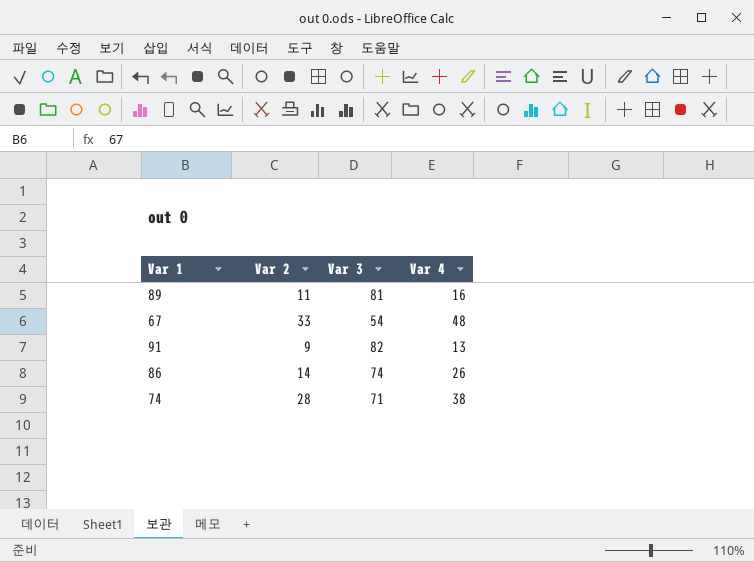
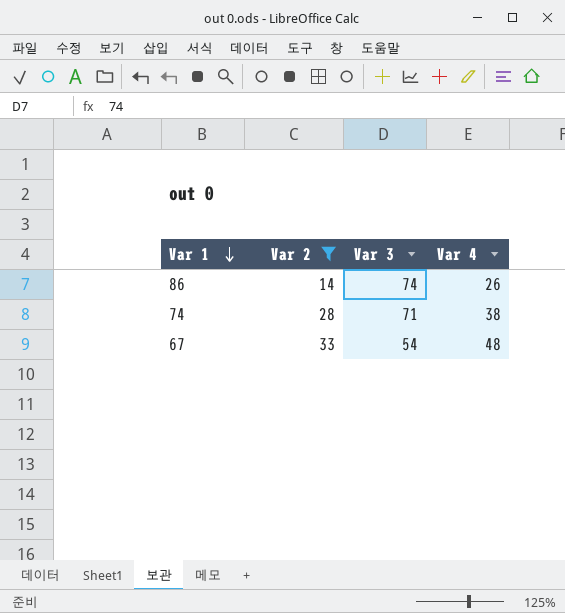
filter: none -> Var 2 >= 14
row order: none -> Var 1 descending

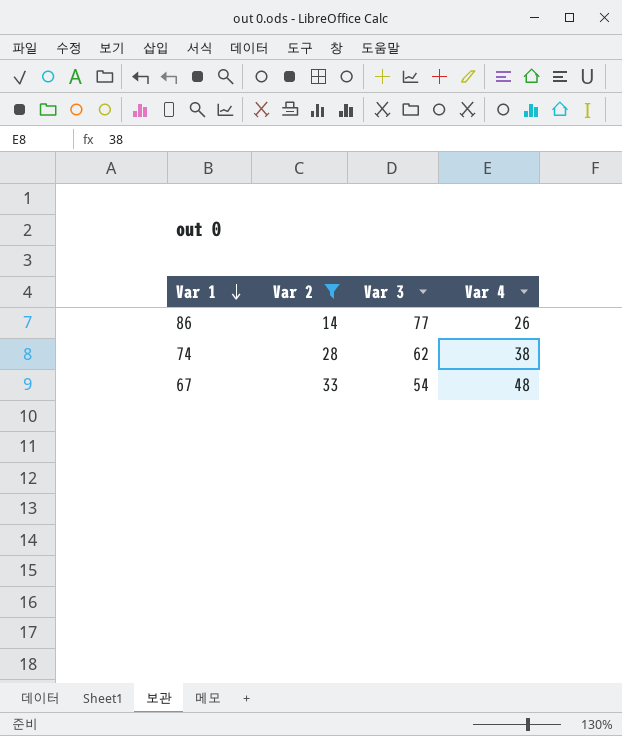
86 | Var 3: 74 -> 77
74 | Var 3: 71 -> 62

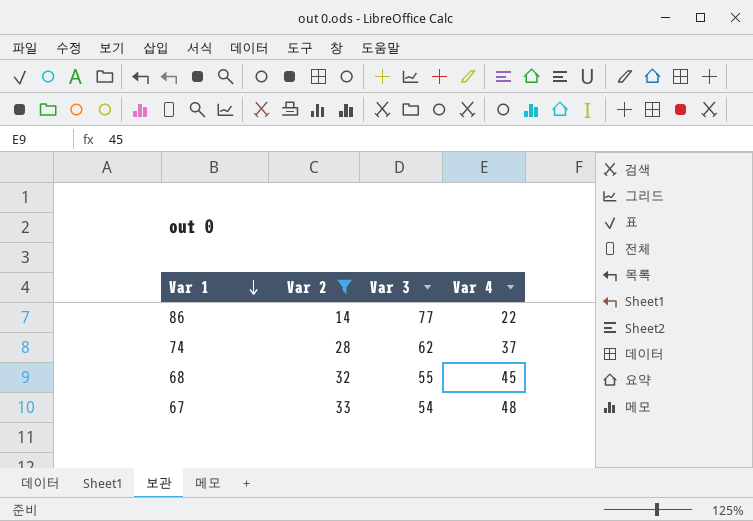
86 | Var 4: 26 -> 22
74 | Var 4: 38 -> 37
row 68: none -> 32 | 55 | 45

